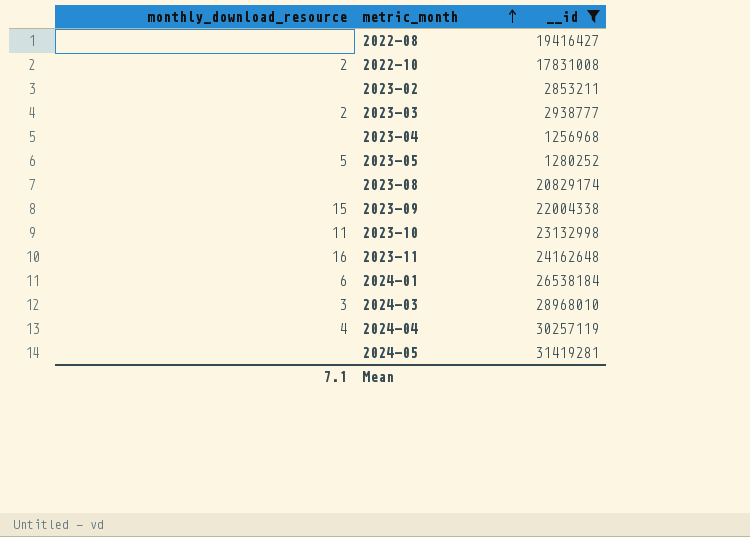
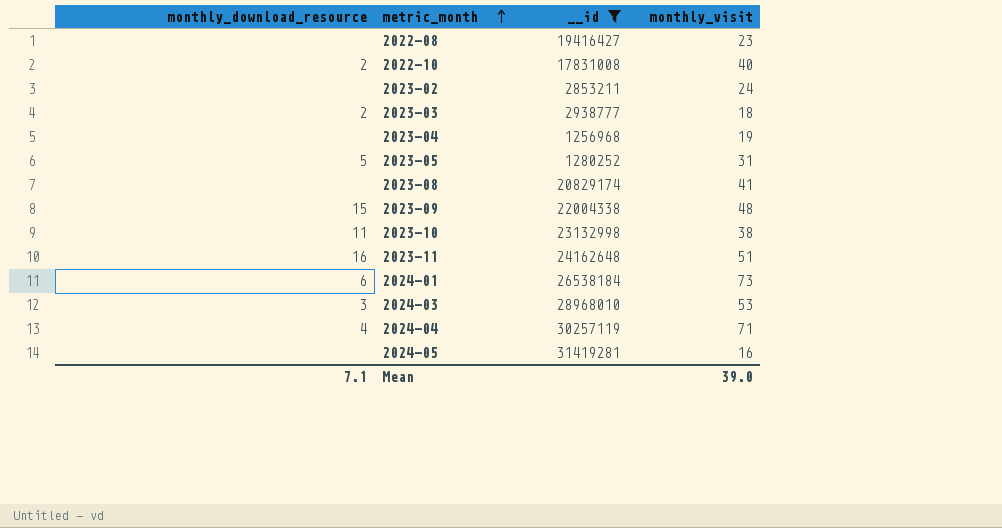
column monthly_visit | position: none -> 4

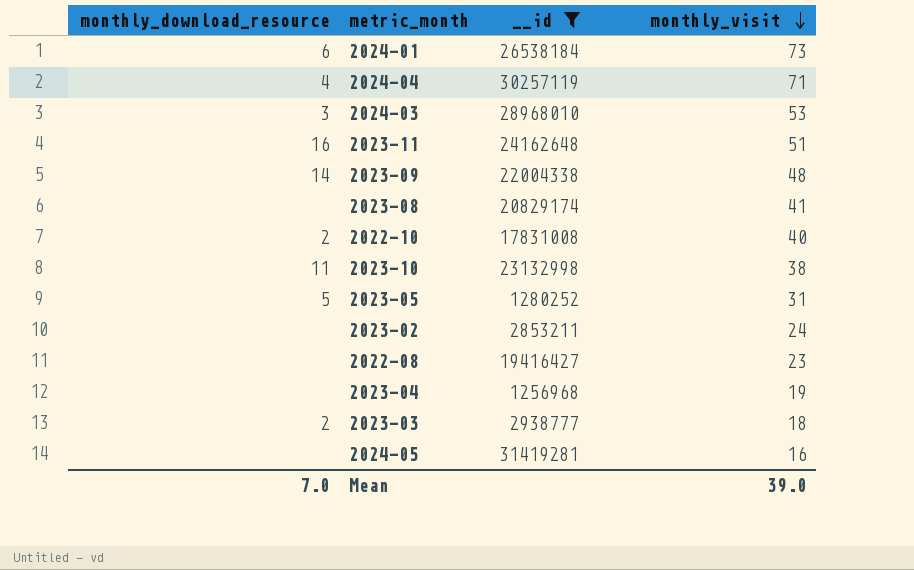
row order: metric_month ascending -> monthly_visit descending
2023-09 | monthly_download_resource: 15 -> 14
Mean | monthly_download_resource: 7.1 -> 7.0

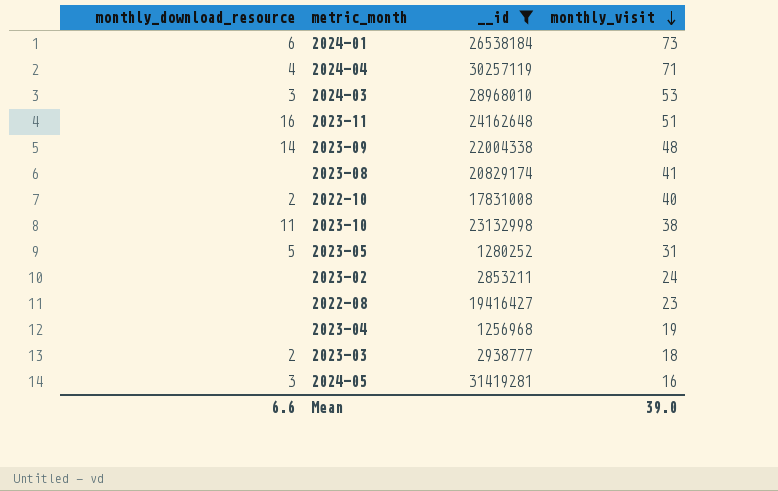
2024-05 | monthly_download_resource: none -> 3
Mean | monthly_download_resource: 7.0 -> 6.6

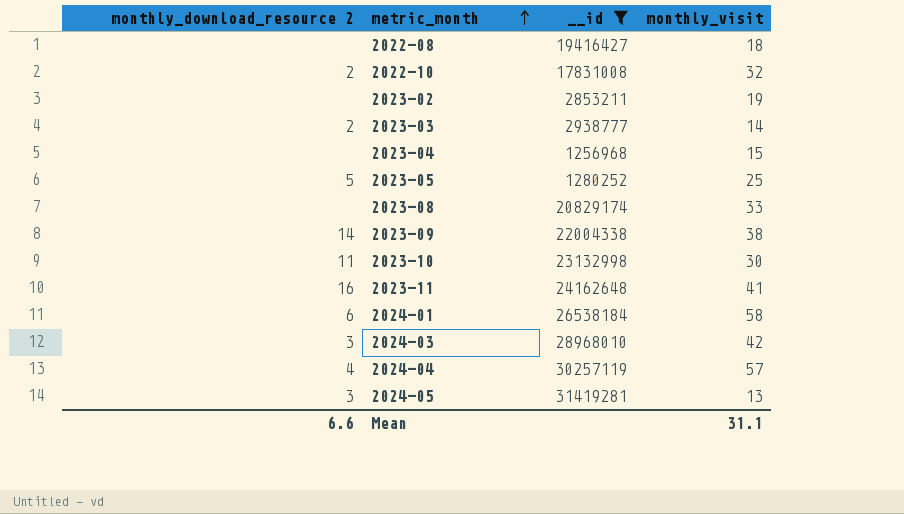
row order: monthly_visit descending -> metric_month ascending
column name: monthly_download_resource -> monthly_download_resource 2
2022-08 | monthly_visit: 23 -> 18
2022-10 | monthly_visit: 40 -> 32
2023-02 | monthly_visit: 24 -> 19
2023-03 | monthly_visit: 18 -> 14
2023-04 | monthly_visit: 19 -> 15
2023-05 | monthly_visit: 31 -> 25
2023-08 | monthly_visit: 41 -> 33
2023-09 | monthly_visit: 48 -> 38
2023-10 | monthly_visit: 38 -> 30
2023-11 | monthly_visit: 51 -> 41
2024-01 | monthly_visit: 73 -> 58
2024-03 | monthly_visit: 53 -> 42
2024-04 | monthly_visit: 71 -> 57
2024-05 | monthly_visit: 16 -> 13
Mean | monthly_visit: 39.0 -> 31.1

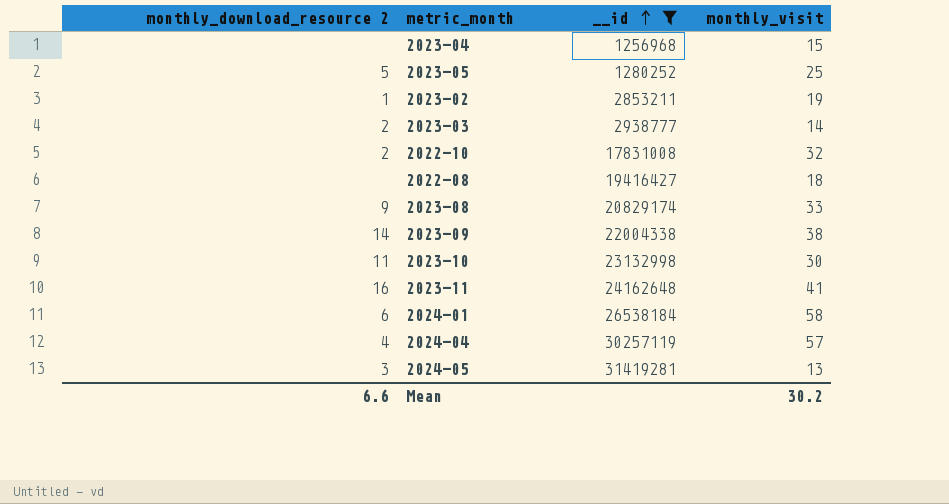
row order: metric_month ascending -> __id ascending
row 2024-03: 3 | 28968010 | 42 -> none
2023-02 | monthly_download_resource 2: none -> 1
2023-08 | monthly_download_resource 2: none -> 9
Mean | monthly_visit: 31.1 -> 30.2

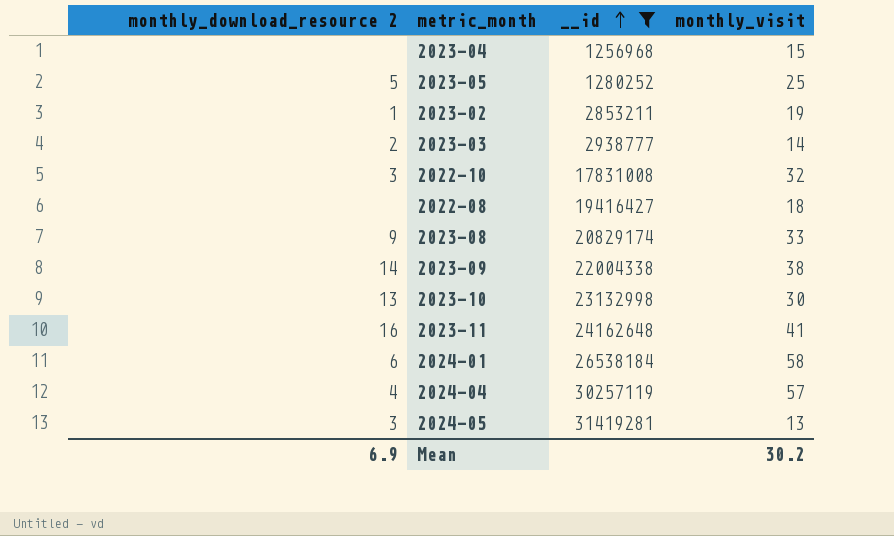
2022-10 | monthly_download_resource 2: 2 -> 3
2023-10 | monthly_download_resource 2: 11 -> 13
Mean | monthly_download_resource 2: 6.6 -> 6.9

